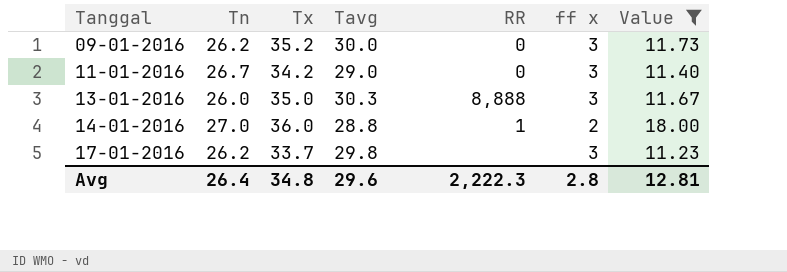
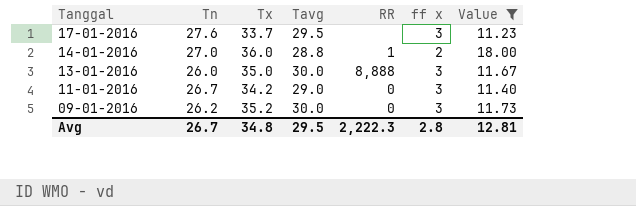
row order: Tanggal ascending -> Tanggal descending
17-01-2016 | Tn: 26.2 -> 27.6
17-01-2016 | Tavg: 29.8 -> 29.5
13-01-2016 | Tavg: 30.3 -> 30.0
Avg | Tn: 26.4 -> 26.7
Avg | Tavg: 29.6 -> 29.5

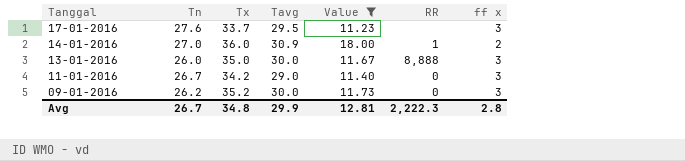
column Value | position: 7 -> 5
14-01-2016 | Tavg: 28.8 -> 30.9
Avg | Tavg: 29.5 -> 29.9

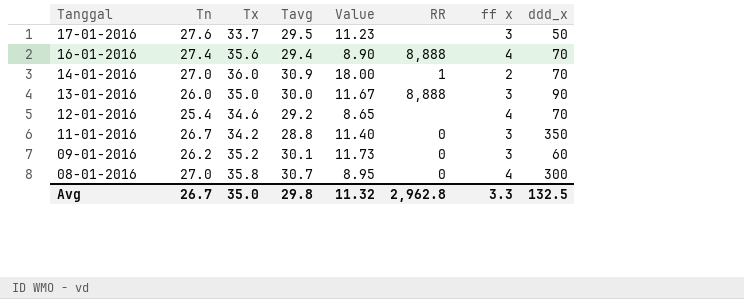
filter: Value >= 11.23 -> none
column ddd_x | position: none -> 8
11-01-2016 | Tavg: 29.0 -> 28.8
09-01-2016 | Tavg: 30.0 -> 30.1
Avg | Tx: 34.8 -> 35.0
Avg | Tavg: 29.9 -> 29.8
Avg | Value: 12.81 -> 11.32
Avg | RR: 2,222.3 -> 2,962.8
Avg | ff x: 2.8 -> 3.3

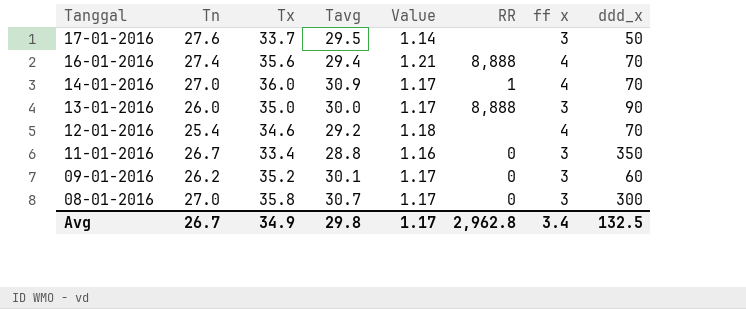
column Value | formula: [Tx] / [ff x] -> [Tx] / [Tavg]
14-01-2016 | ff x: 2 -> 4
11-01-2016 | Tx: 34.2 -> 33.4
08-01-2016 | ff x: 4 -> 3
Avg | Tx: 35.0 -> 34.9
Avg | Value: 11.32 -> 1.17
Avg | ff x: 3.3 -> 3.4

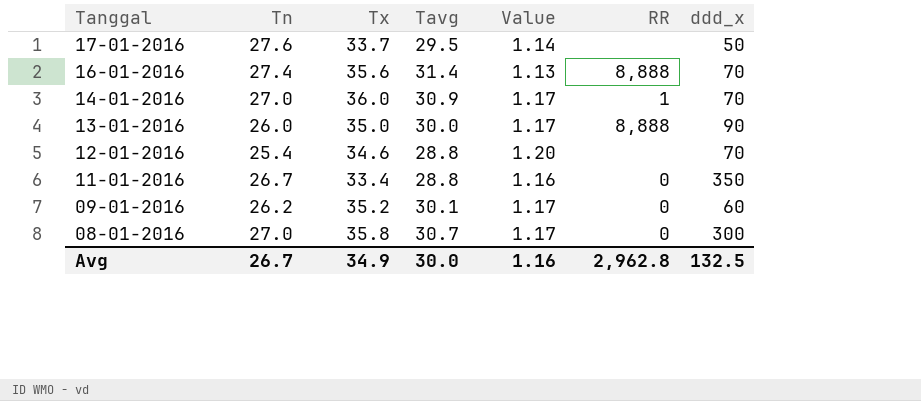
column ff x | position: 7 -> none
16-01-2016 | Tavg: 29.4 -> 31.4
16-01-2016 | Value: 1.21 -> 1.13
12-01-2016 | Tavg: 29.2 -> 28.8
12-01-2016 | Value: 1.18 -> 1.20
Avg | Tavg: 29.8 -> 30.0
Avg | Value: 1.17 -> 1.16

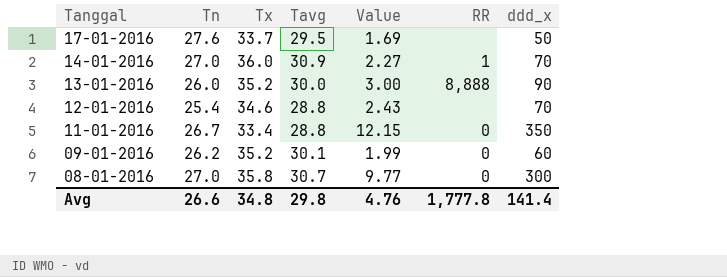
column Value | formula: [Tx] / [Tavg] -> [ddd_x] / [Tavg]
row 16-01-2016: 27.4 | 35.6 | 31.4 | 1.13 | 8,888 | 70 -> none
13-01-2016 | Tx: 35.0 -> 35.2
Avg | Tn: 26.7 -> 26.6
Avg | Tx: 34.9 -> 34.8
Avg | Tavg: 30.0 -> 29.8
Avg | Value: 1.16 -> 4.76
Avg | RR: 2,962.8 -> 1,777.8
Avg | ddd_x: 132.5 -> 141.4

